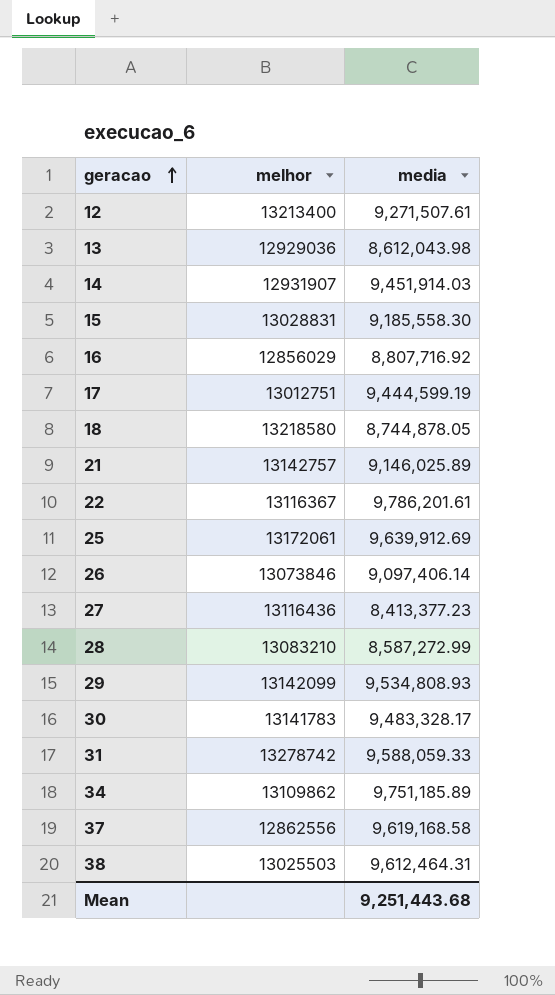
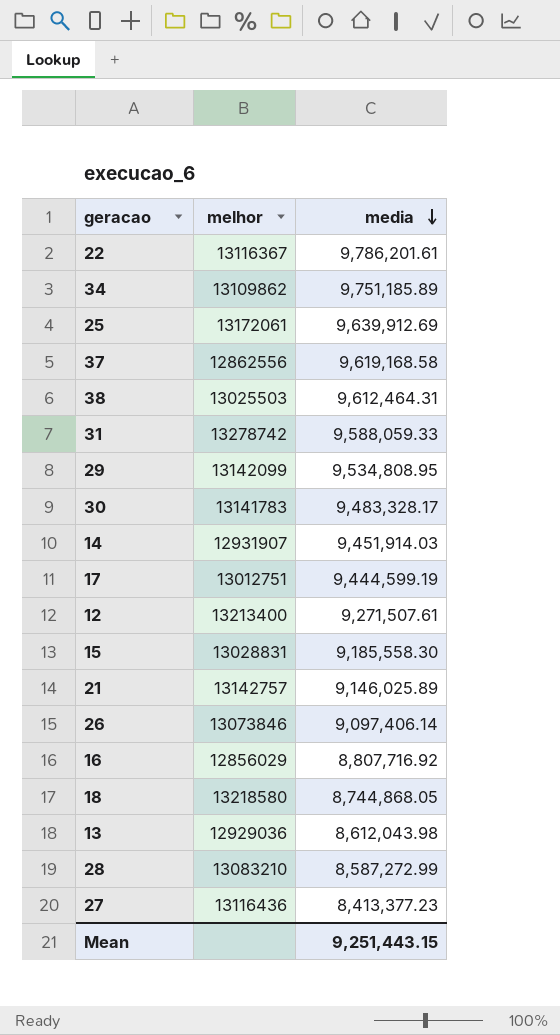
row order: geracao ascending -> media descending
29 | media: 9,534,808.93 -> 9,534,808.95
18 | media: 8,744,878.05 -> 8,744,868.05
Mean | media: 9,251,443.68 -> 9,251,443.15

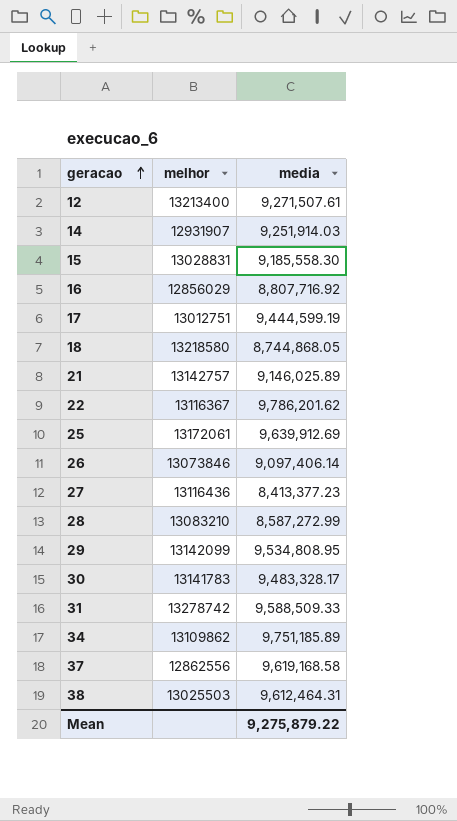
row order: media descending -> geracao ascending
row 13: 12929036 | 8,612,043.98 -> none
14 | media: 9,451,914.03 -> 9,251,914.03
22 | media: 9,786,201.61 -> 9,786,201.62
31 | media: 9,588,059.33 -> 9,588,509.33
Mean | media: 9,251,443.15 -> 9,275,879.22

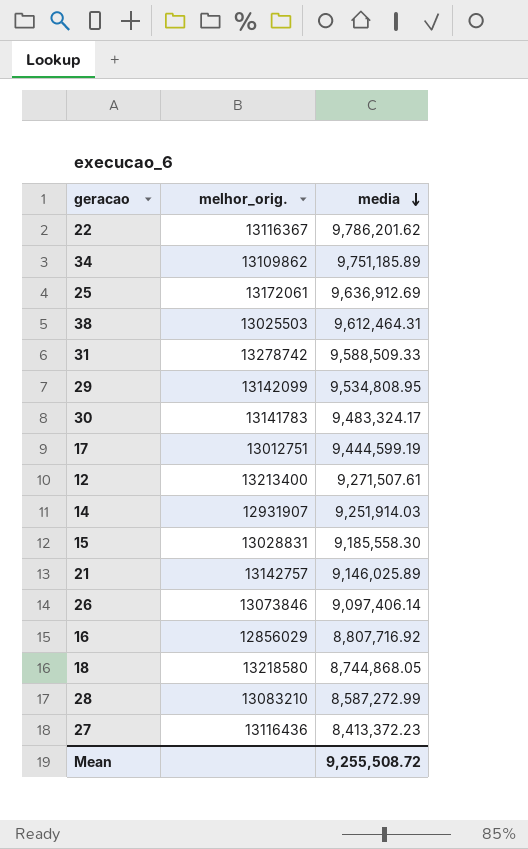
row order: geracao ascending -> media descending
column name: melhor -> melhor_orig.
row 37: 12862556 | 9,619,168.58 -> none
25 | media: 9,639,912.69 -> 9,636,912.69
30 | media: 9,483,328.17 -> 9,483,324.17
27 | media: 8,413,377.23 -> 8,413,372.23
Mean | media: 9,275,879.22 -> 9,255,508.72

